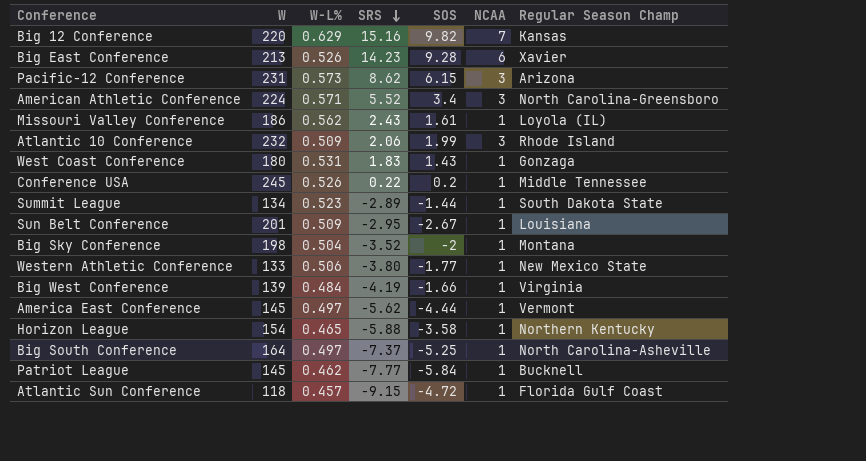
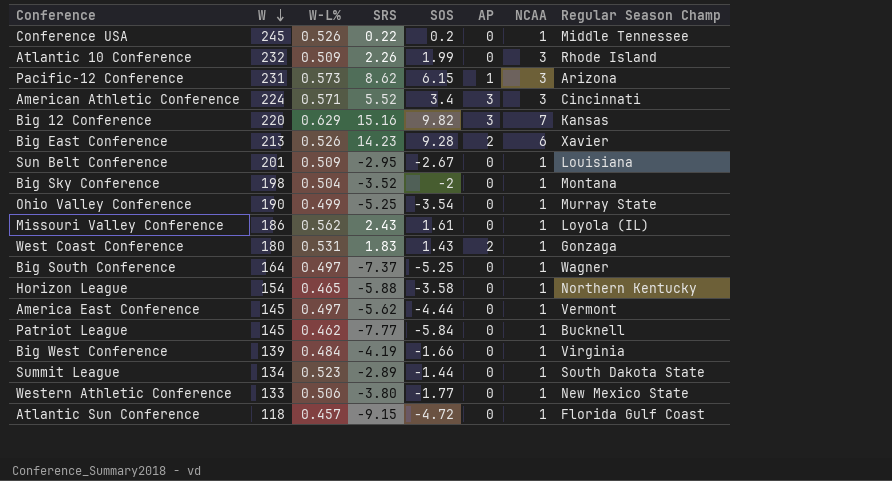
row order: SRS descending -> W descending
column AP | position: none -> 6
Atlantic 10 Conference | SRS: 2.06 -> 2.26
American Athletic Conference | Regular Season Champ: North Carolina-Greensboro -> Cincinnati
row Ohio Valley Conference: none -> 190 | 0.499 | -5.25 | -3.54 | 0 | 1 | Murray State
Big South Conference | Regular Season Champ: North Carolina-Asheville -> Wagner

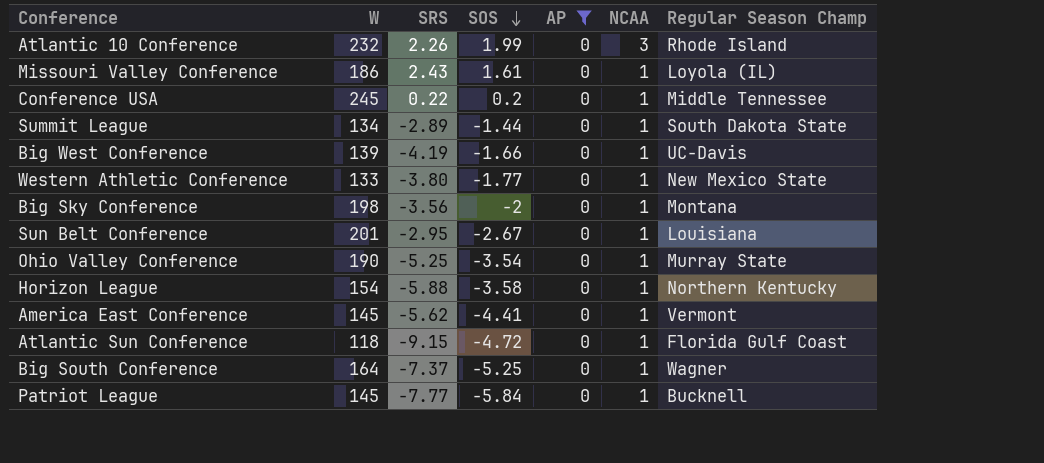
filter: none -> AP = 0
row order: W descending -> SOS descending
column W-L% | position: 3 -> none
Big West Conference | Regular Season Champ: Virginia -> UC-Davis
Big Sky Conference | SRS: -3.52 -> -3.56
America East Conference | SOS: -4.44 -> -4.41

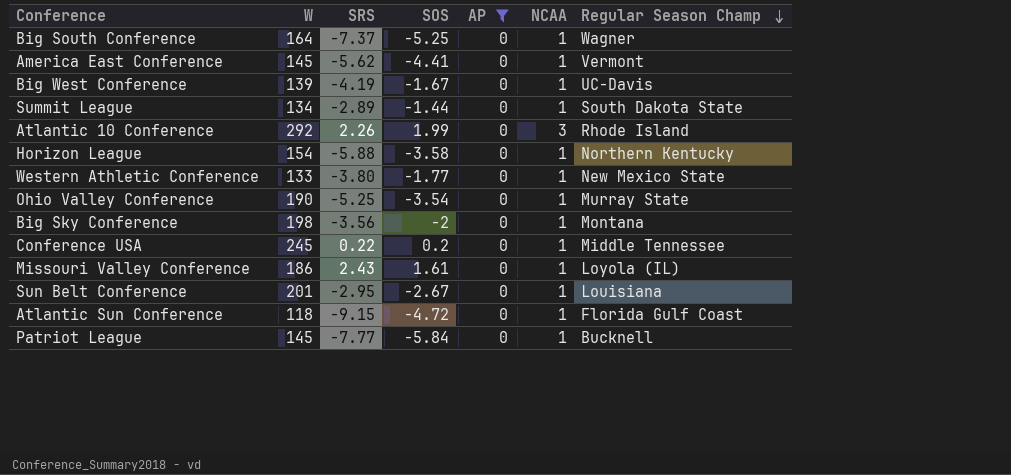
row order: SOS descending -> Regular Season Champ descending
Big West Conference | SOS: -1.66 -> -1.67
Atlantic 10 Conference | W: 232 -> 292

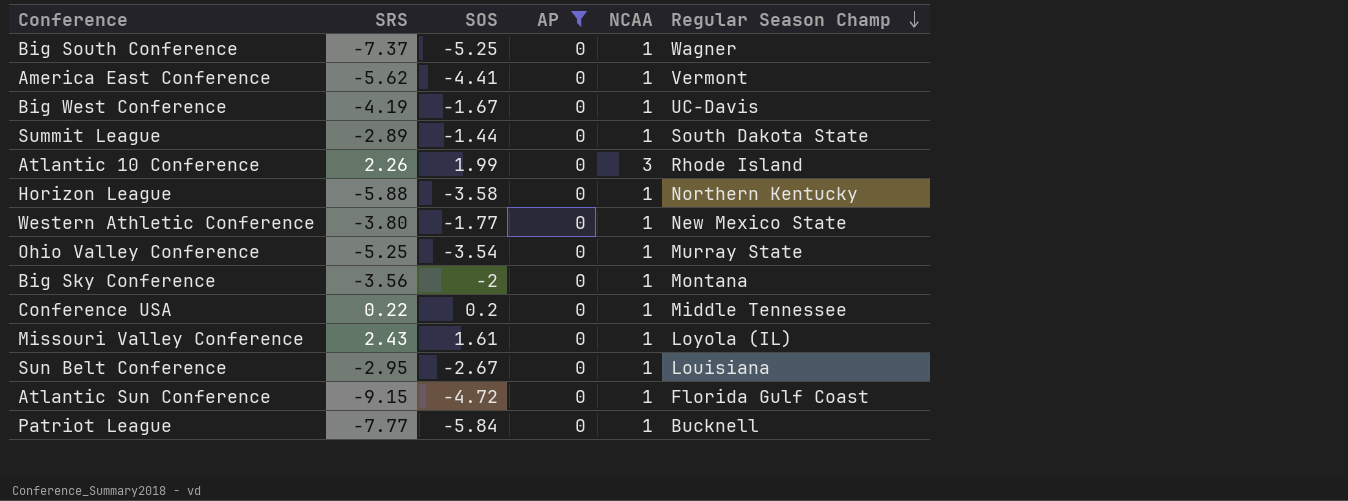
column W | position: 2 -> none

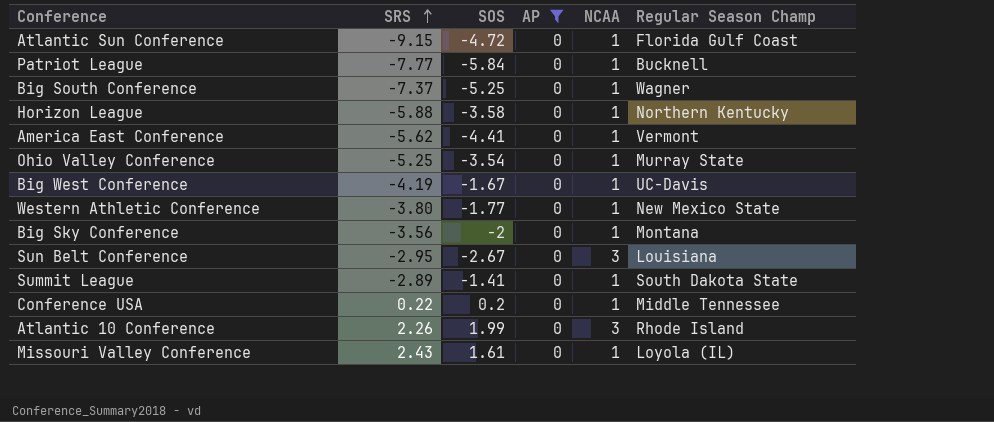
row order: Regular Season Champ descending -> SRS ascending
Sun Belt Conference | NCAA: 1 -> 3
Summit League | SOS: -1.44 -> -1.41

